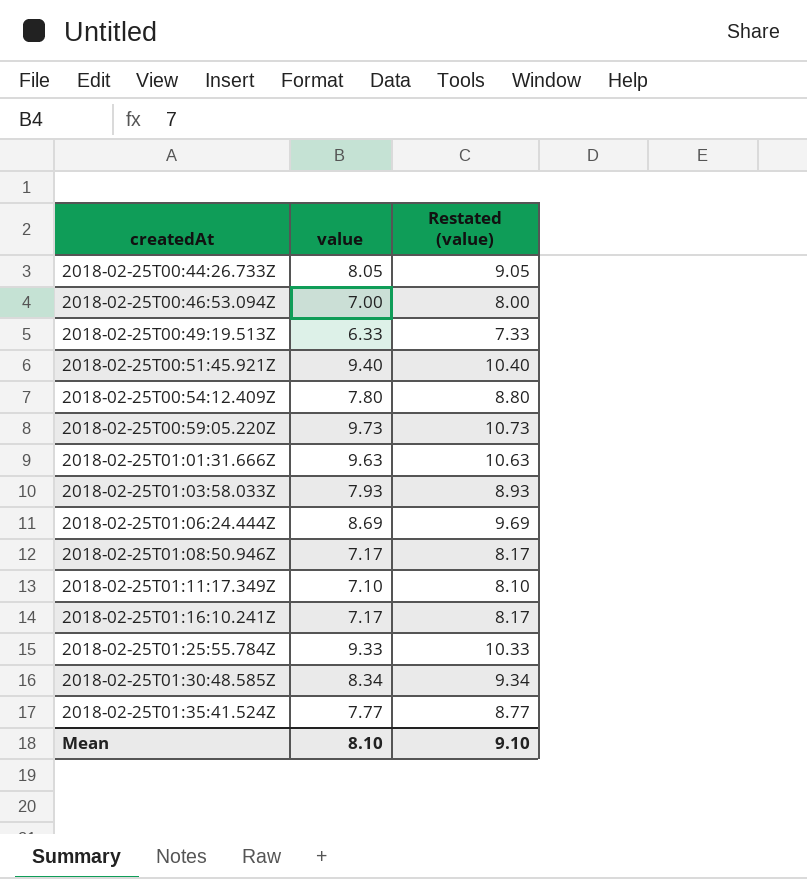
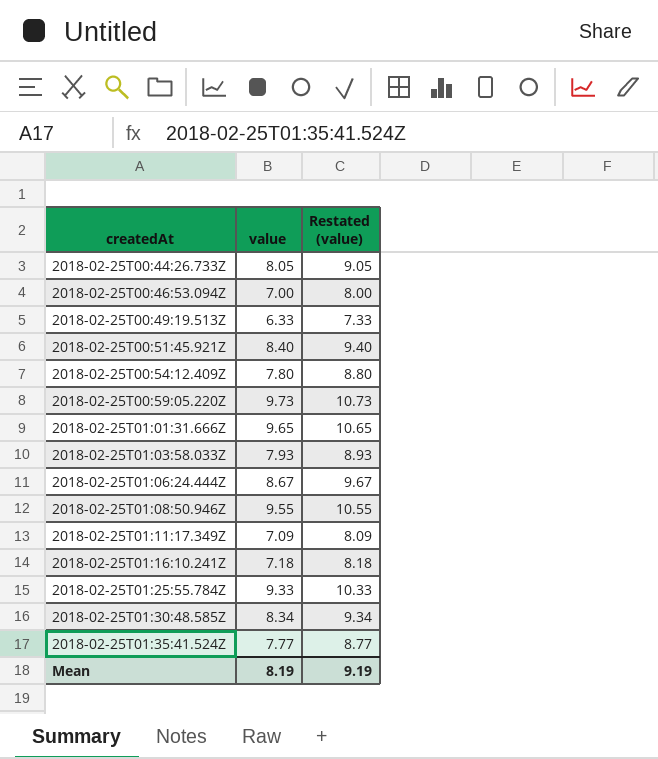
2018-02-25T00:51:45.921Z | value: 9.40 -> 8.40
2018-02-25T00:51:45.921Z | Restated (value): 10.40 -> 9.40
2018-02-25T01:01:31.666Z | value: 9.63 -> 9.65
2018-02-25T01:01:31.666Z | Restated (value): 10.63 -> 10.65
2018-02-25T01:06:24.444Z | value: 8.69 -> 8.67
2018-02-25T01:06:24.444Z | Restated (value): 9.69 -> 9.67
2018-02-25T01:08:50.946Z | value: 7.17 -> 9.55
2018-02-25T01:08:50.946Z | Restated (value): 8.17 -> 10.55
2018-02-25T01:11:17.349Z | value: 7.10 -> 7.09
2018-02-25T01:11:17.349Z | Restated (value): 8.10 -> 8.09
2018-02-25T01:16:10.241Z | value: 7.17 -> 7.18
2018-02-25T01:16:10.241Z | Restated (value): 8.17 -> 8.18
Mean | value: 8.10 -> 8.19
Mean | Restated (value): 9.10 -> 9.19

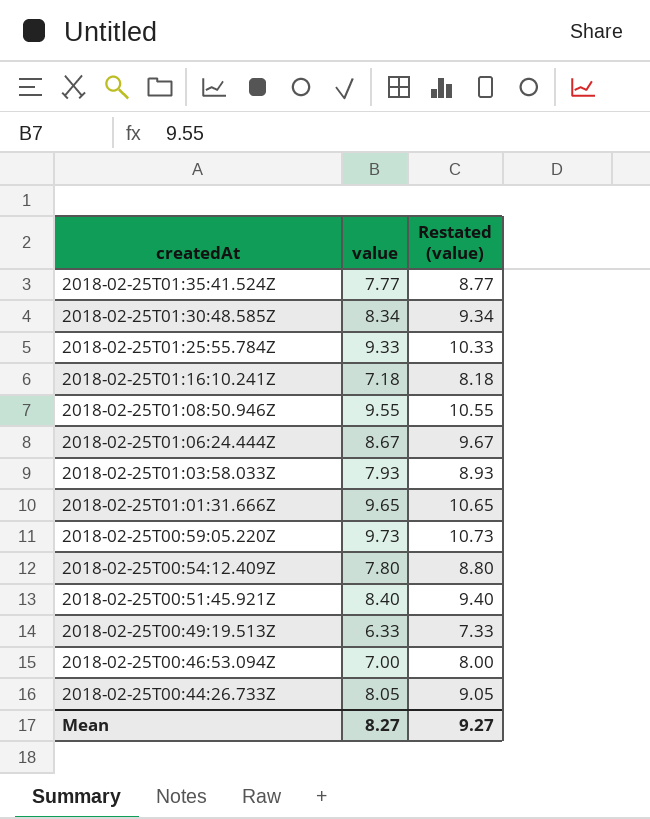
row order: createdAt ascending -> createdAt descending
row 2018-02-25T01:11:17.349Z: 7.09 | 8.09 -> none
Mean | value: 8.19 -> 8.27
Mean | Restated (value): 9.19 -> 9.27

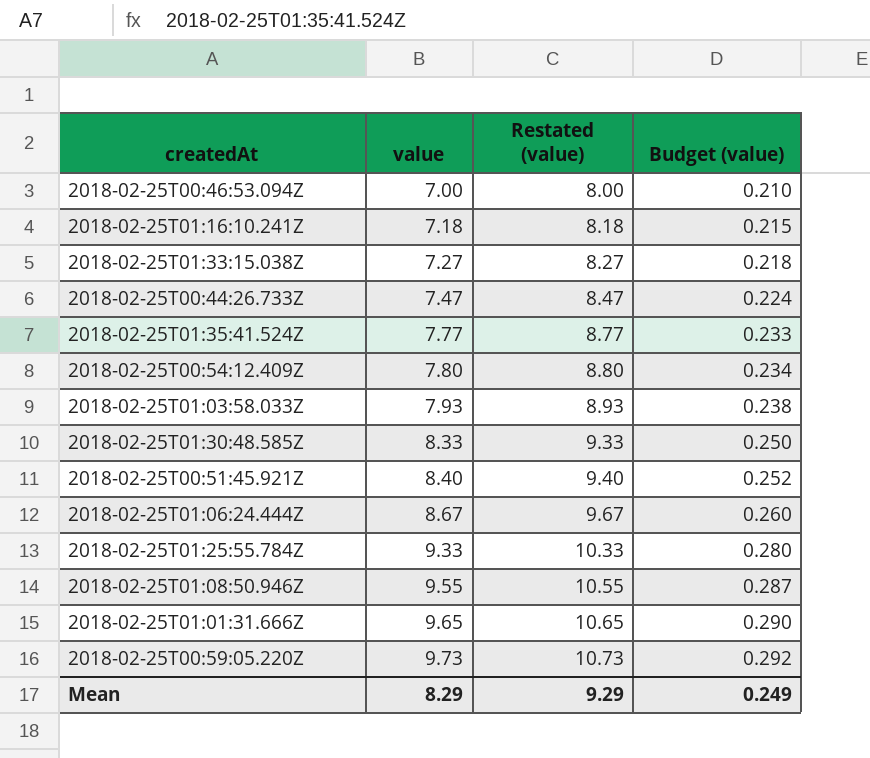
row order: createdAt descending -> value ascending
column Budget (value) | formula: none -> [value] * 0.03
row 2018-02-25T00:49:19.513Z: 6.33 | 7.33 -> none
row 2018-02-25T01:33:15.038Z: none -> 7.27 | 8.27 | 0.218
2018-02-25T00:44:26.733Z | value: 8.05 -> 7.47
2018-02-25T00:44:26.733Z | Restated (value): 9.05 -> 8.47
2018-02-25T01:30:48.585Z | value: 8.34 -> 8.33
2018-02-25T01:30:48.585Z | Restated (value): 9.34 -> 9.33
Mean | value: 8.27 -> 8.29
Mean | Restated (value): 9.27 -> 9.29

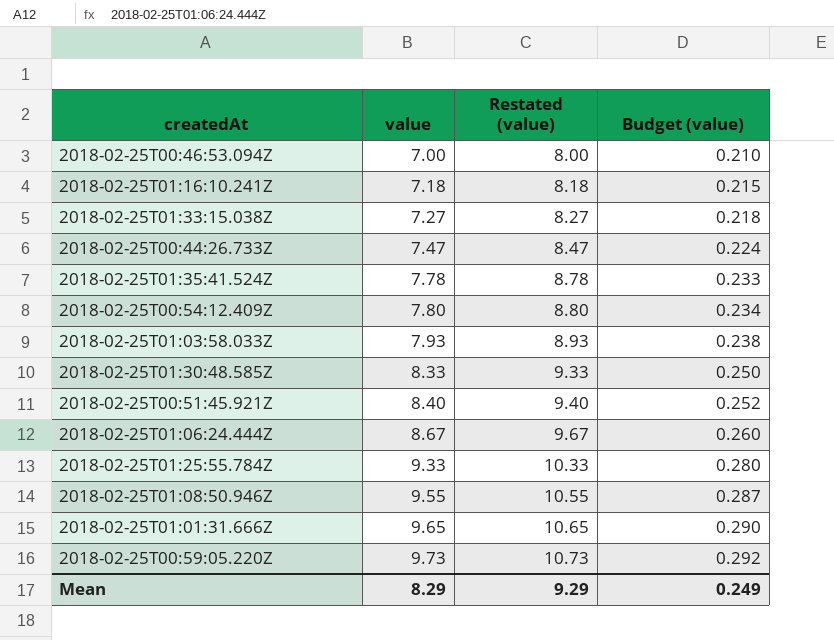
2018-02-25T01:35:41.524Z | value: 7.77 -> 7.78
2018-02-25T01:35:41.524Z | Restated (value): 8.77 -> 8.78

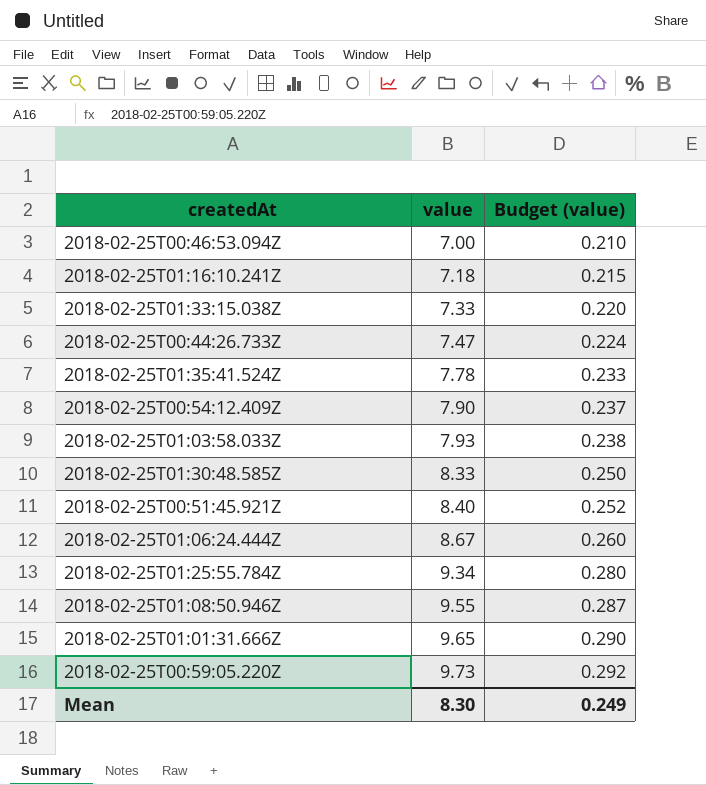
column Restated (value) | formula: [value] + 1 -> none
2018-02-25T01:33:15.038Z | value: 7.27 -> 7.33
2018-02-25T01:33:15.038Z | Budget (value): 0.218 -> 0.220
2018-02-25T00:54:12.409Z | value: 7.80 -> 7.90
2018-02-25T00:54:12.409Z | Budget (value): 0.234 -> 0.237
2018-02-25T01:25:55.784Z | value: 9.33 -> 9.34
Mean | value: 8.29 -> 8.30

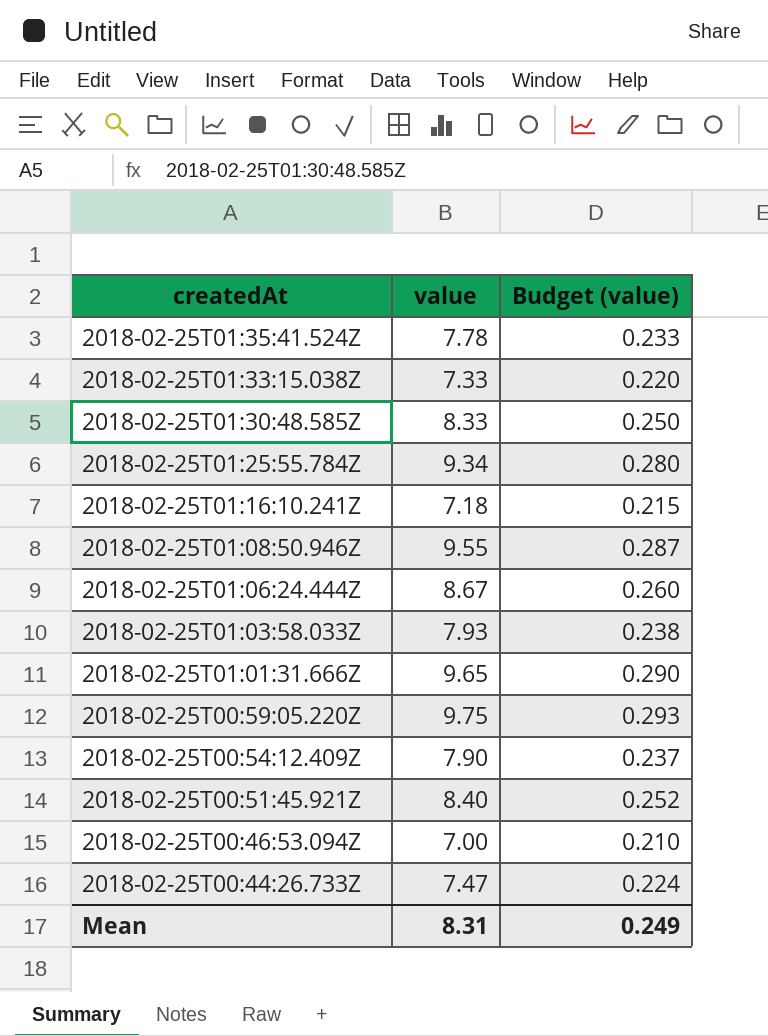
row order: value ascending -> createdAt descending
2018-02-25T00:59:05.220Z | value: 9.73 -> 9.75
2018-02-25T00:59:05.220Z | Budget (value): 0.292 -> 0.293
Mean | value: 8.30 -> 8.31

